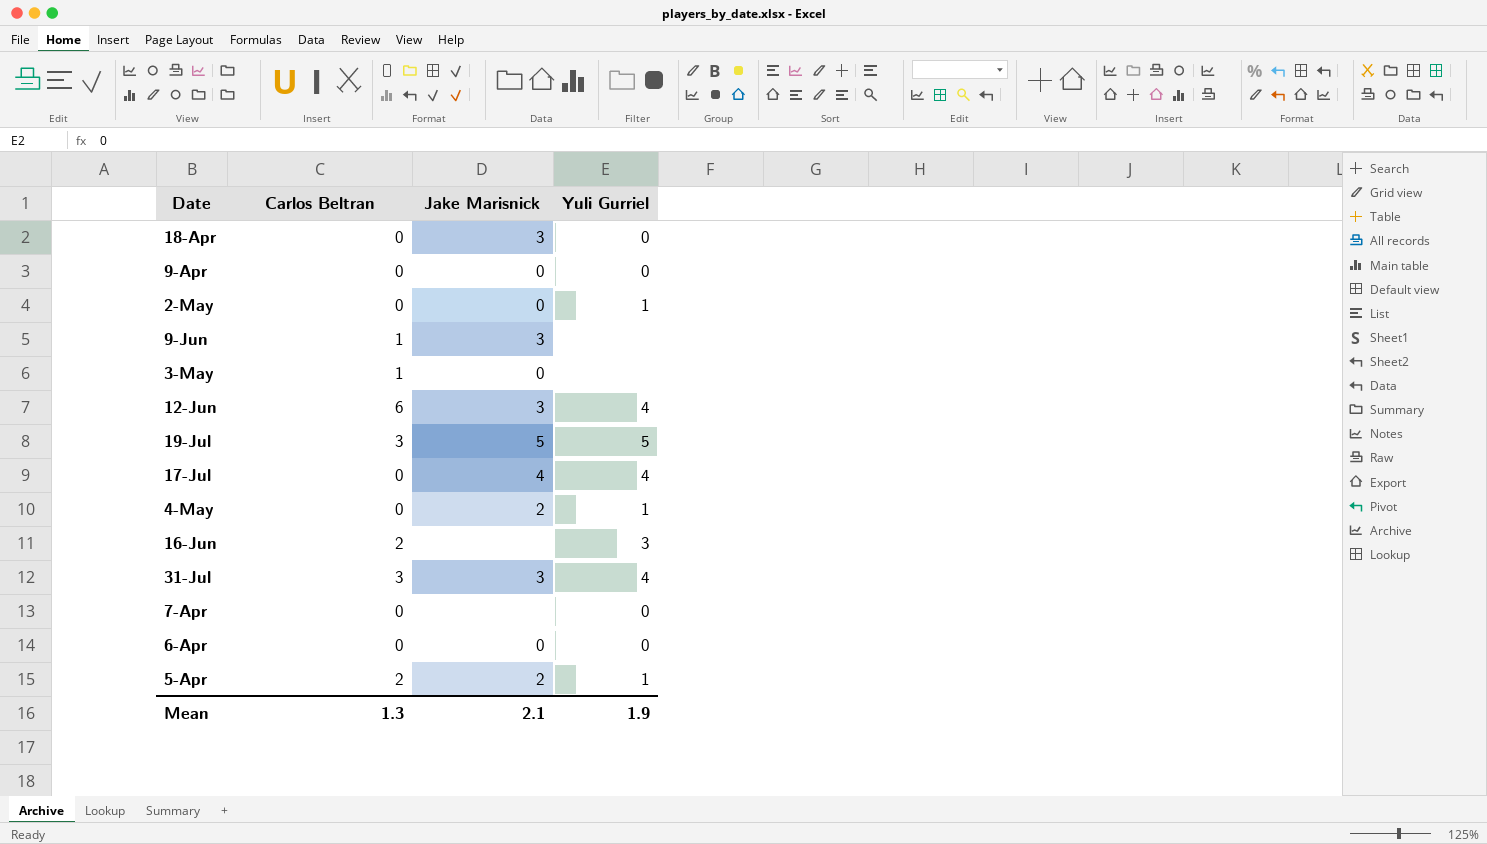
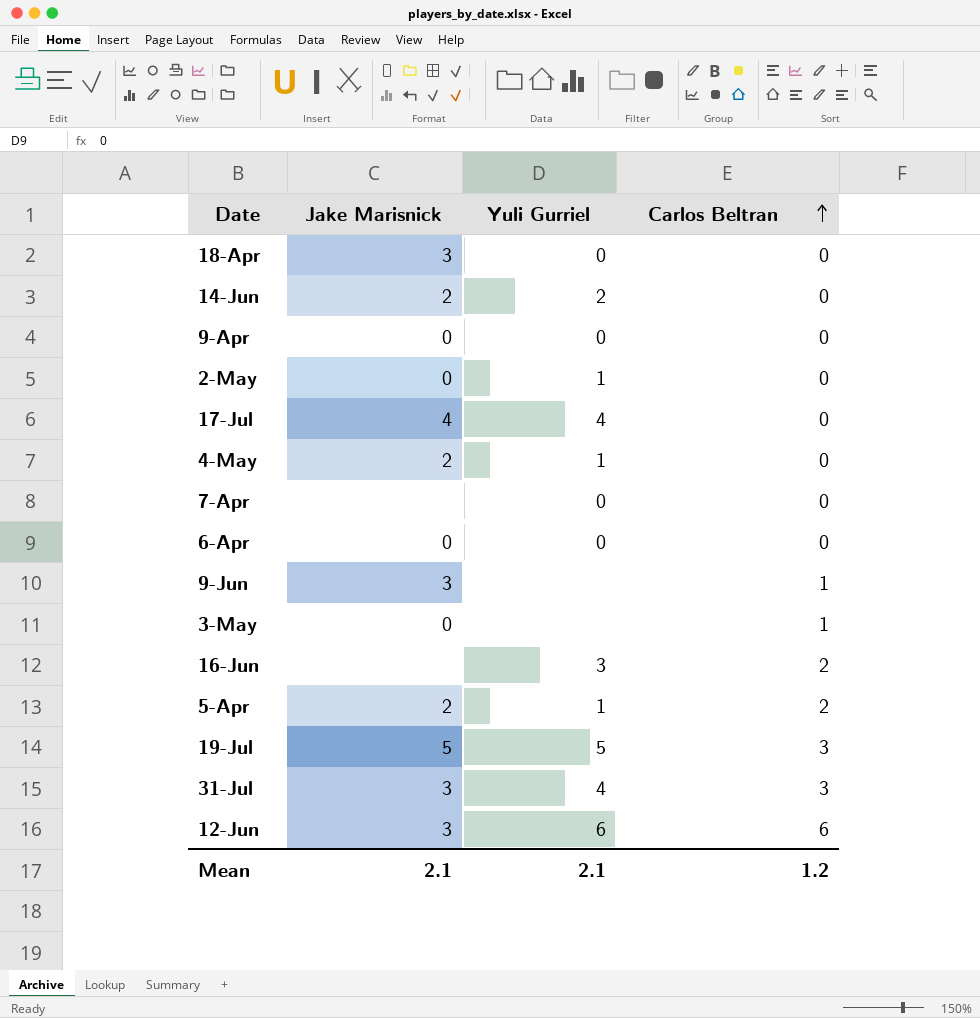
row order: none -> Carlos Beltran ascending
column Carlos Beltran | position: 2 -> 4
row 14-Jun: none -> 2 | 2 | 0
12-Jun | Yuli Gurriel: 4 -> 6
Mean | Yuli Gurriel: 1.9 -> 2.1
Mean | Carlos Beltran: 1.3 -> 1.2

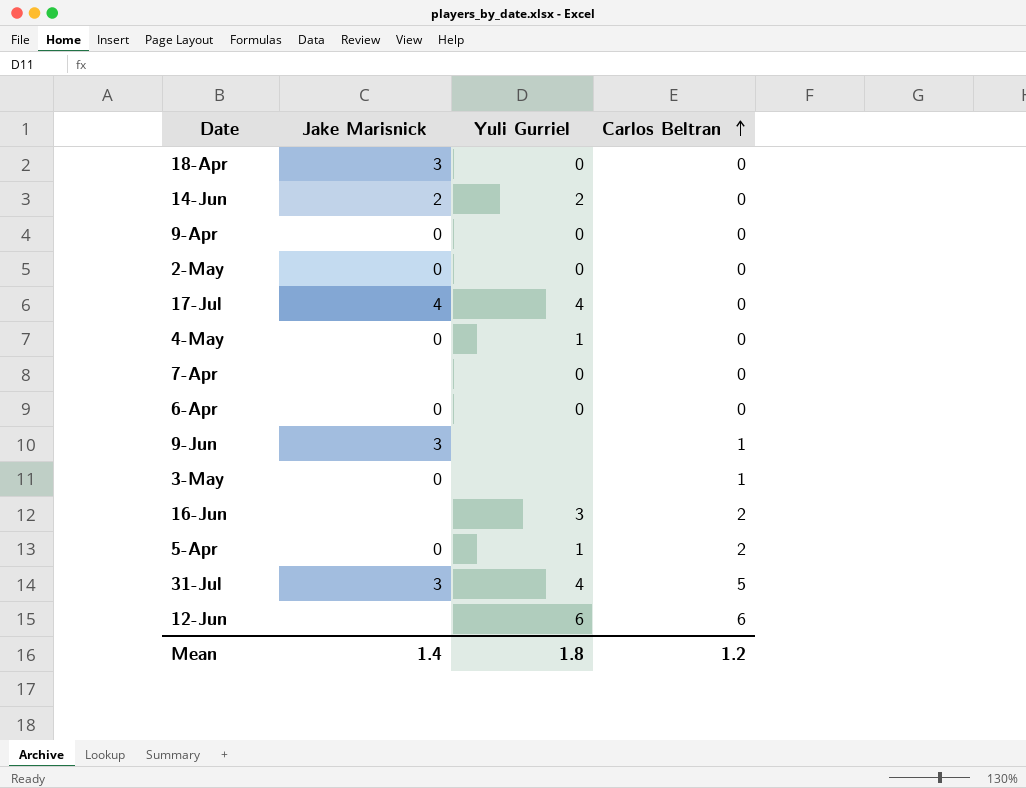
row 19-Jul: 5 | 5 | 3 -> none
2-May | Yuli Gurriel: 1 -> 0
4-May | Jake Marisnick: 2 -> 0
5-Apr | Jake Marisnick: 2 -> 0
31-Jul | Carlos Beltran: 3 -> 5
12-Jun | Jake Marisnick: 3 -> none
Mean | Jake Marisnick: 2.1 -> 1.4
Mean | Yuli Gurriel: 2.1 -> 1.8

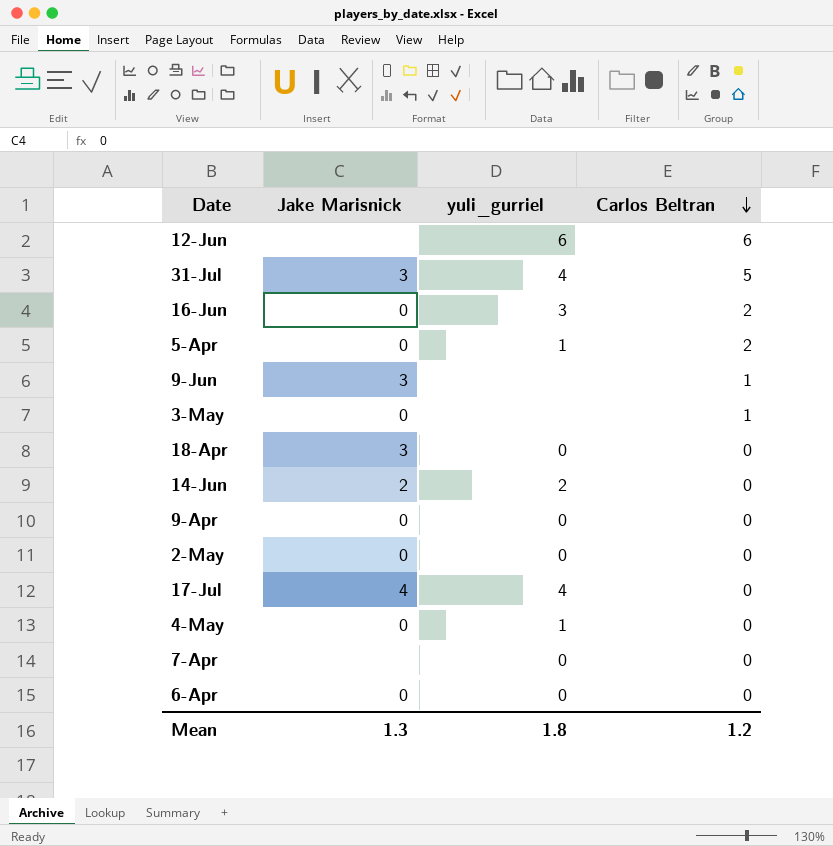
row order: Carlos Beltran ascending -> Carlos Beltran descending
column name: Yuli Gurriel -> yuli_gurriel
16-Jun | Jake Marisnick: none -> 0
Mean | Jake Marisnick: 1.4 -> 1.3

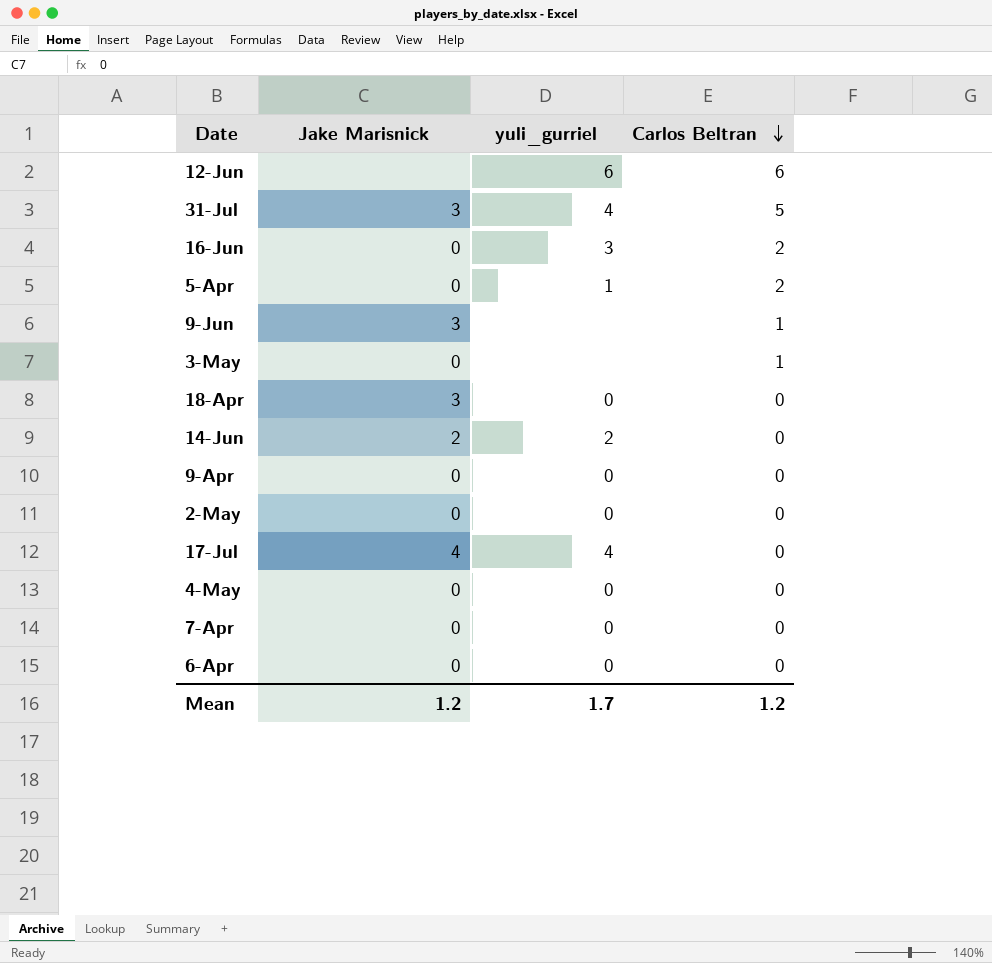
4-May | yuli_gurriel: 1 -> 0
7-Apr | Jake Marisnick: none -> 0
Mean | Jake Marisnick: 1.3 -> 1.2
Mean | yuli_gurriel: 1.8 -> 1.7

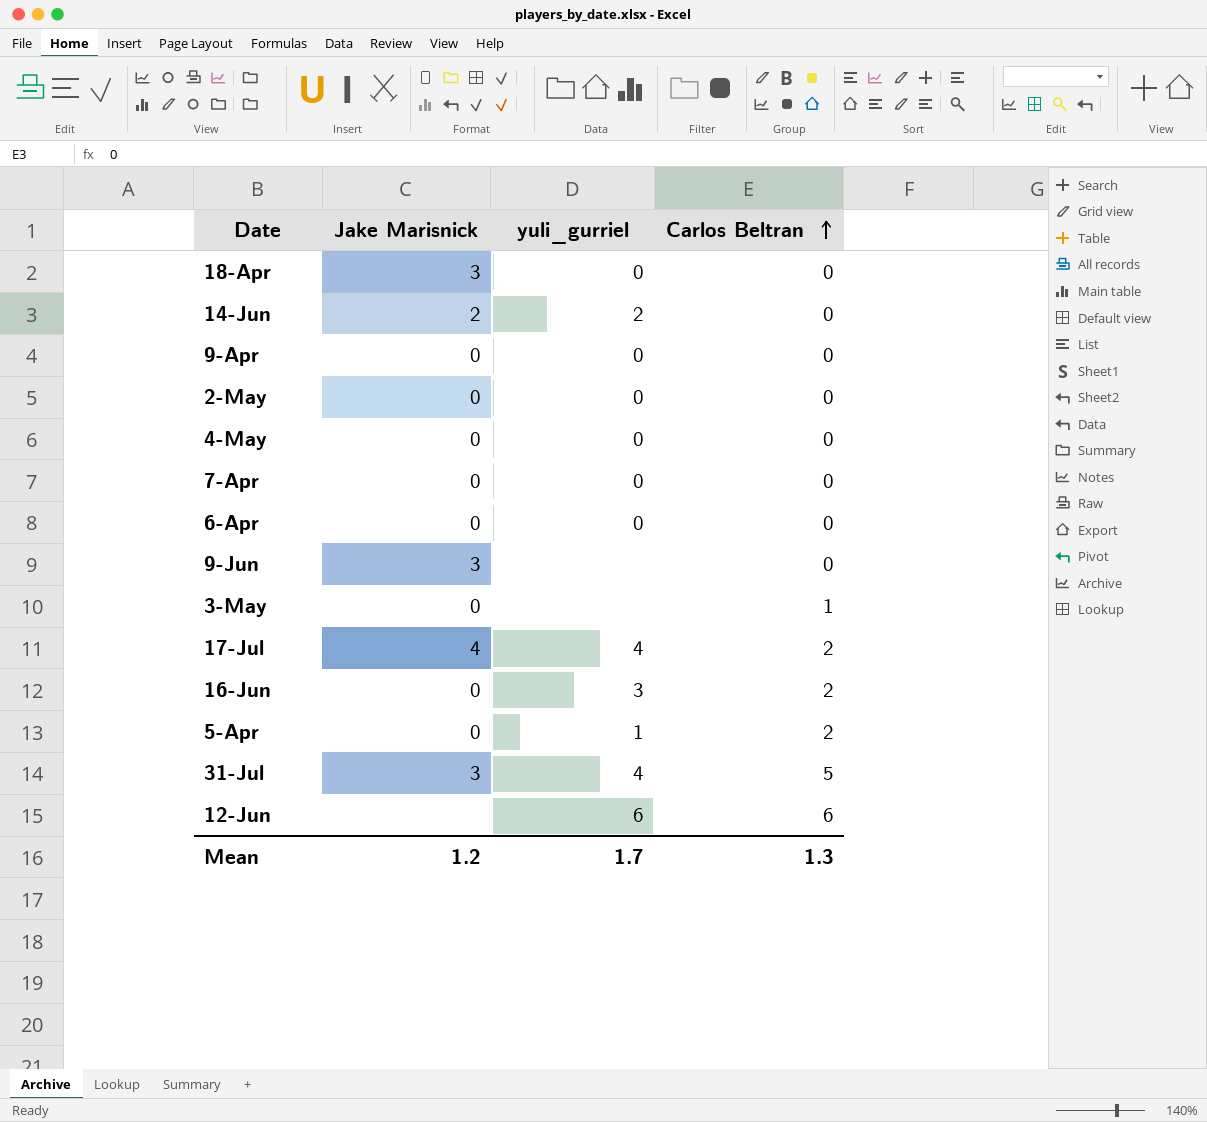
row order: Carlos Beltran descending -> Carlos Beltran ascending
9-Jun | Carlos Beltran: 1 -> 0
17-Jul | Carlos Beltran: 0 -> 2
Mean | Carlos Beltran: 1.2 -> 1.3

